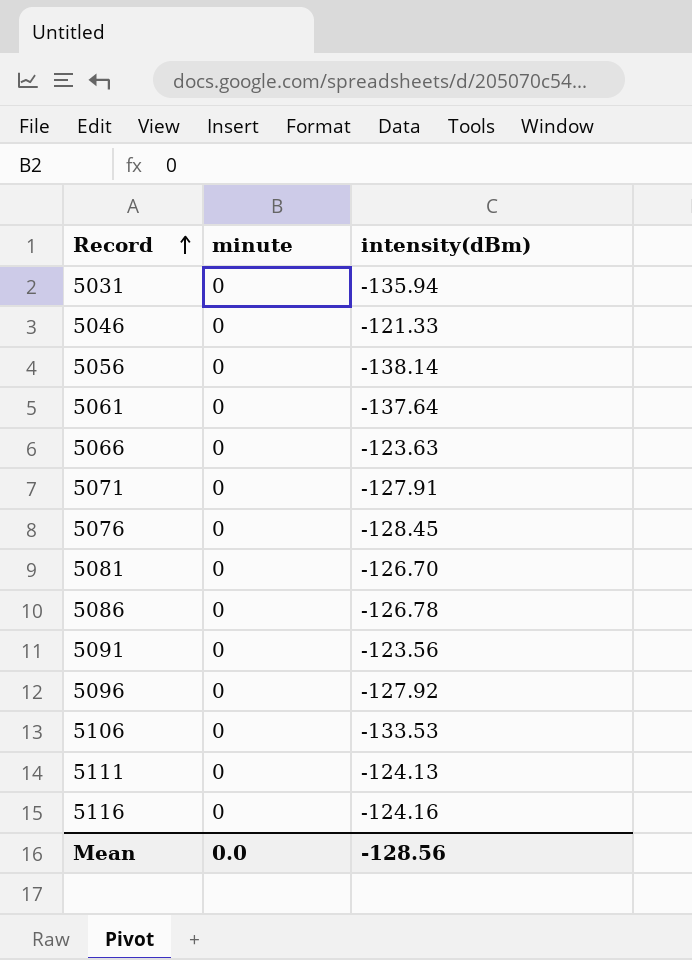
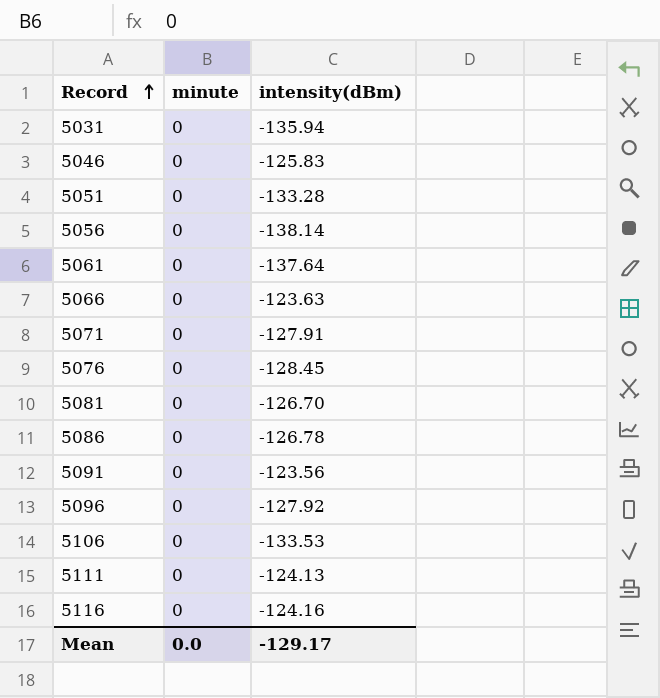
5046 | intensity(dBm): -121.33 -> -125.83
row 5051: none -> 0 | -133.28
Mean | intensity(dBm): -128.56 -> -129.17

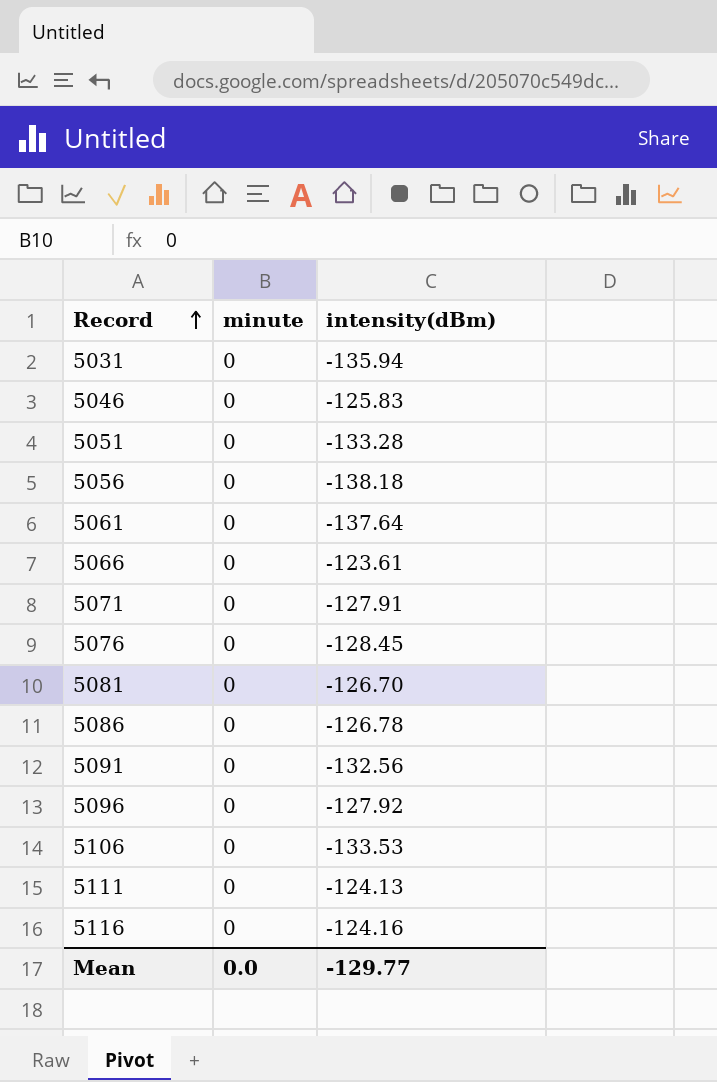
5056 | intensity(dBm): -138.14 -> -138.18
5066 | intensity(dBm): -123.63 -> -123.61
5091 | intensity(dBm): -123.56 -> -132.56
Mean | intensity(dBm): -129.17 -> -129.77

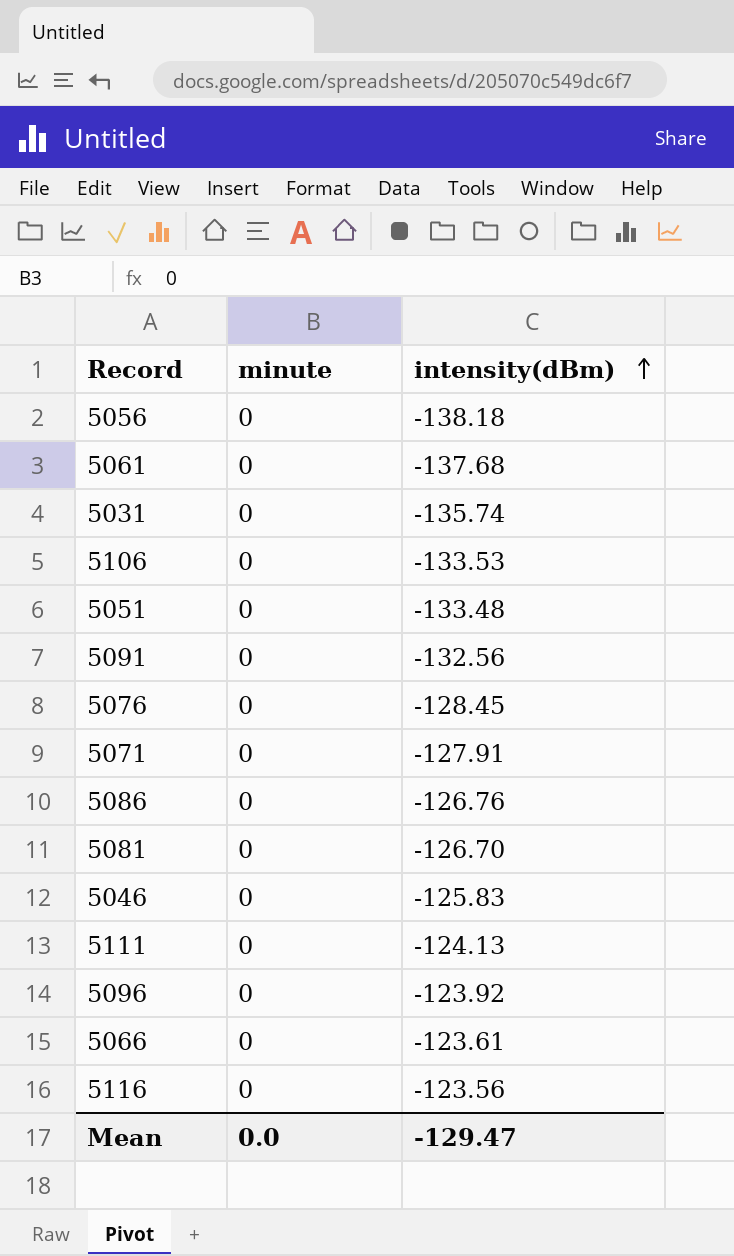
row order: Record ascending -> intensity(dBm) ascending
5061 | intensity(dBm): -137.64 -> -137.68
5031 | intensity(dBm): -135.94 -> -135.74
5051 | intensity(dBm): -133.28 -> -133.48
5086 | intensity(dBm): -126.78 -> -126.76
5096 | intensity(dBm): -127.92 -> -123.92
5116 | intensity(dBm): -124.16 -> -123.56
Mean | intensity(dBm): -129.77 -> -129.47

